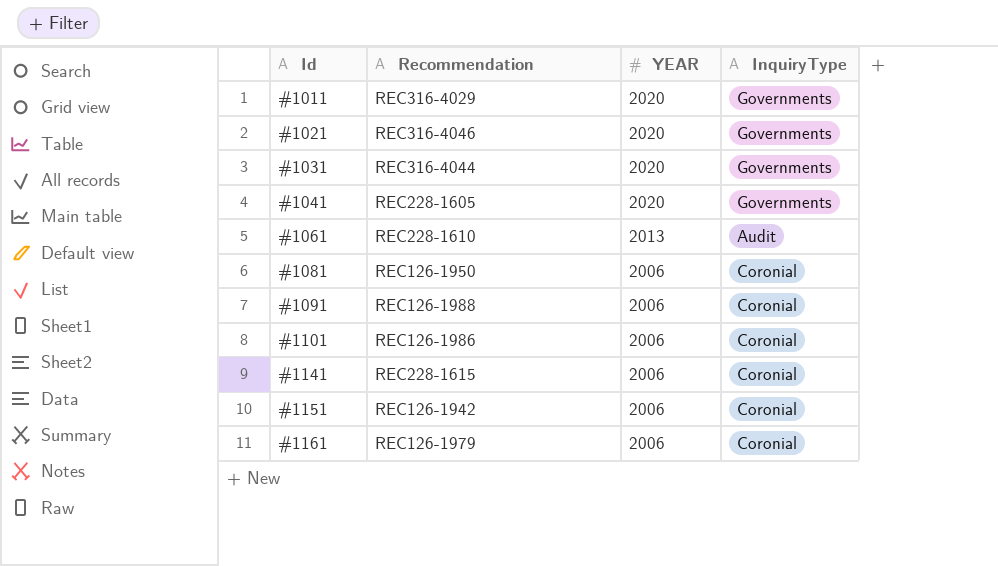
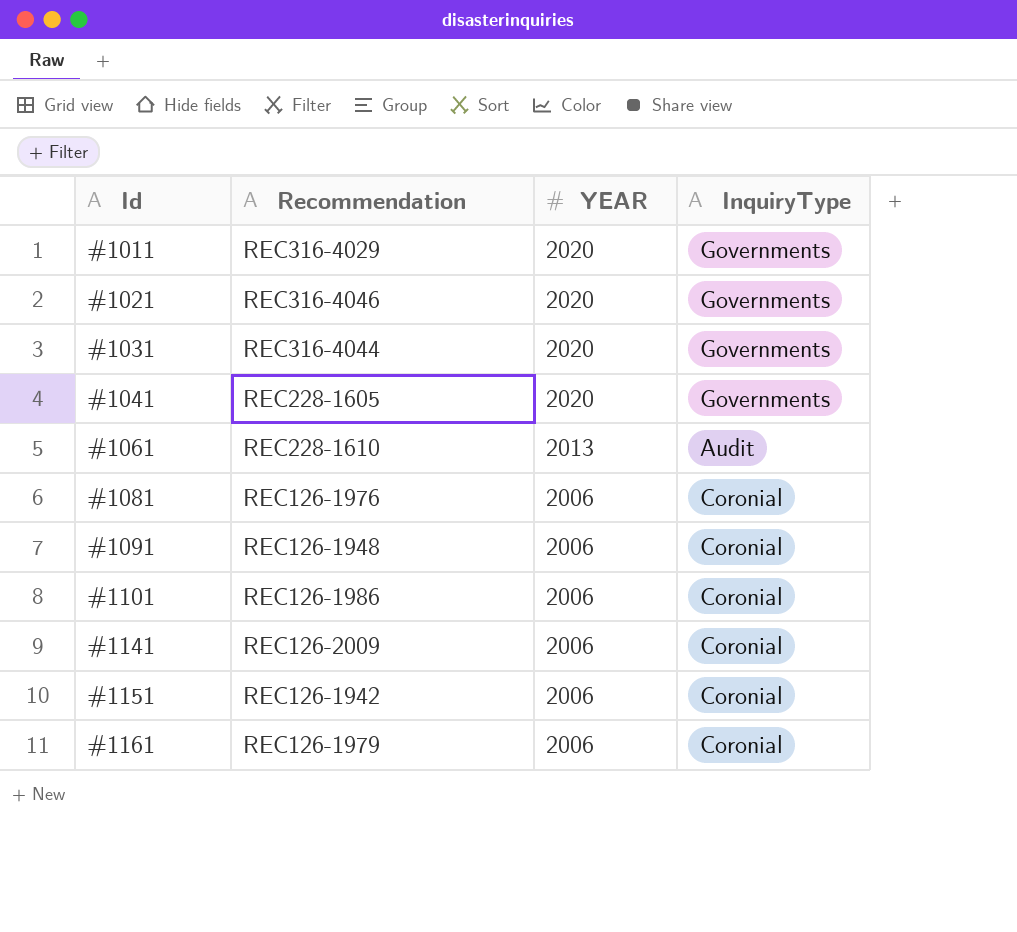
#1081 | Recommendation: REC126-1950 -> REC126-1976
#1091 | Recommendation: REC126-1988 -> REC126-1948
#1141 | Recommendation: REC228-1615 -> REC126-2009

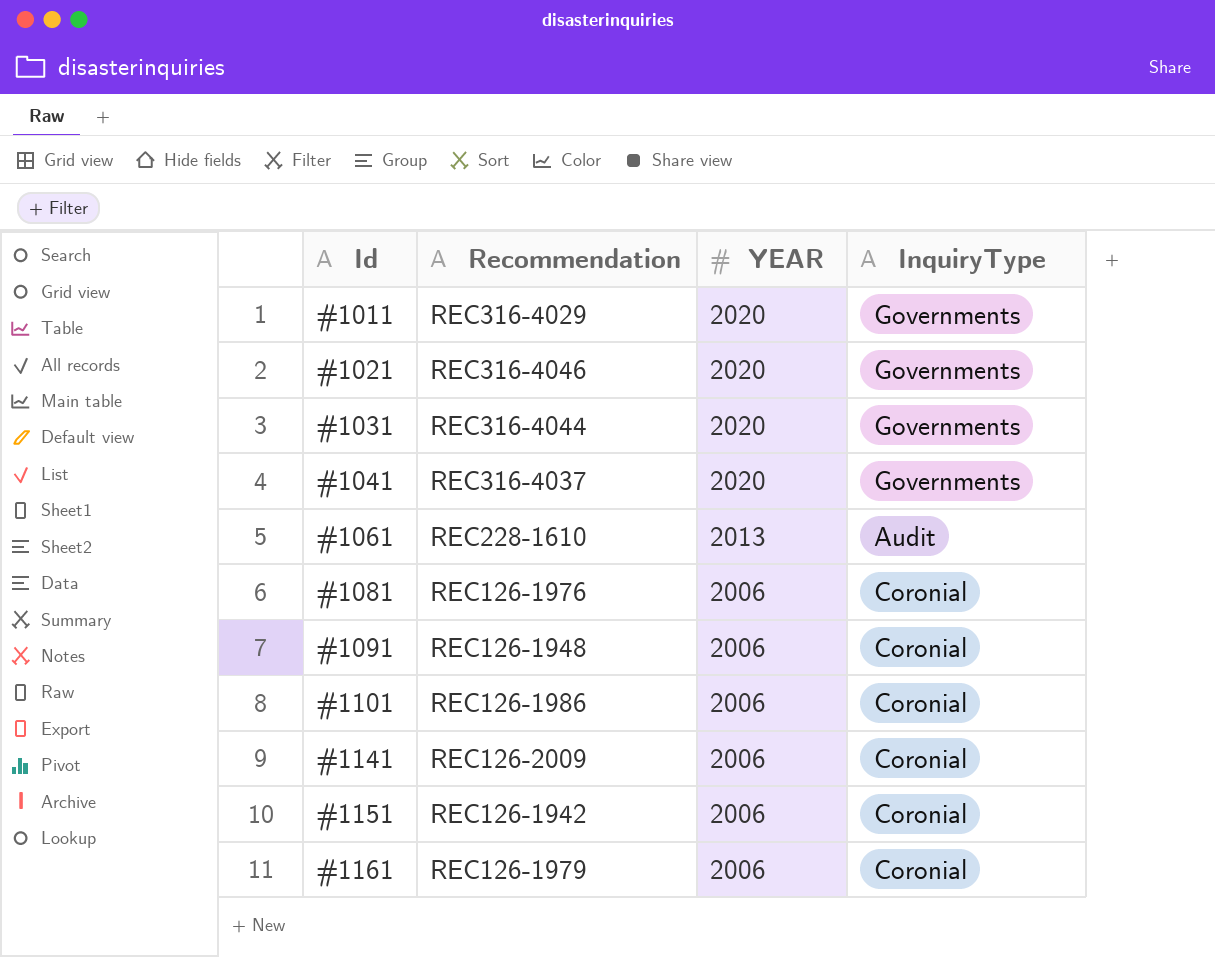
#1041 | Recommendation: REC228-1605 -> REC316-4037

